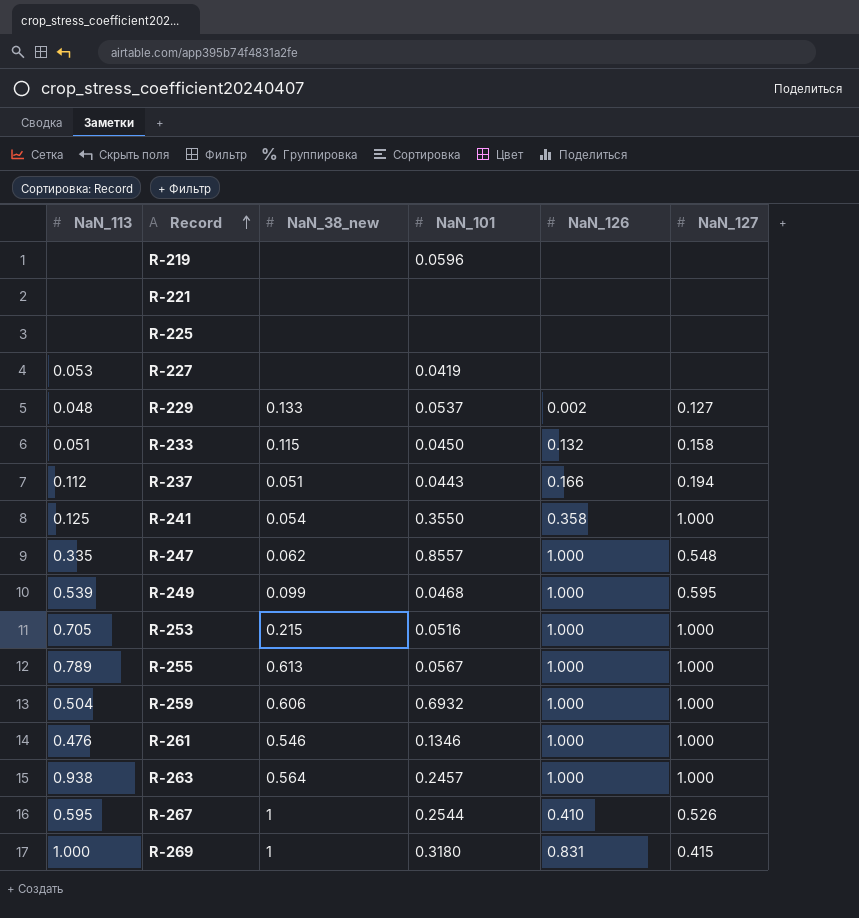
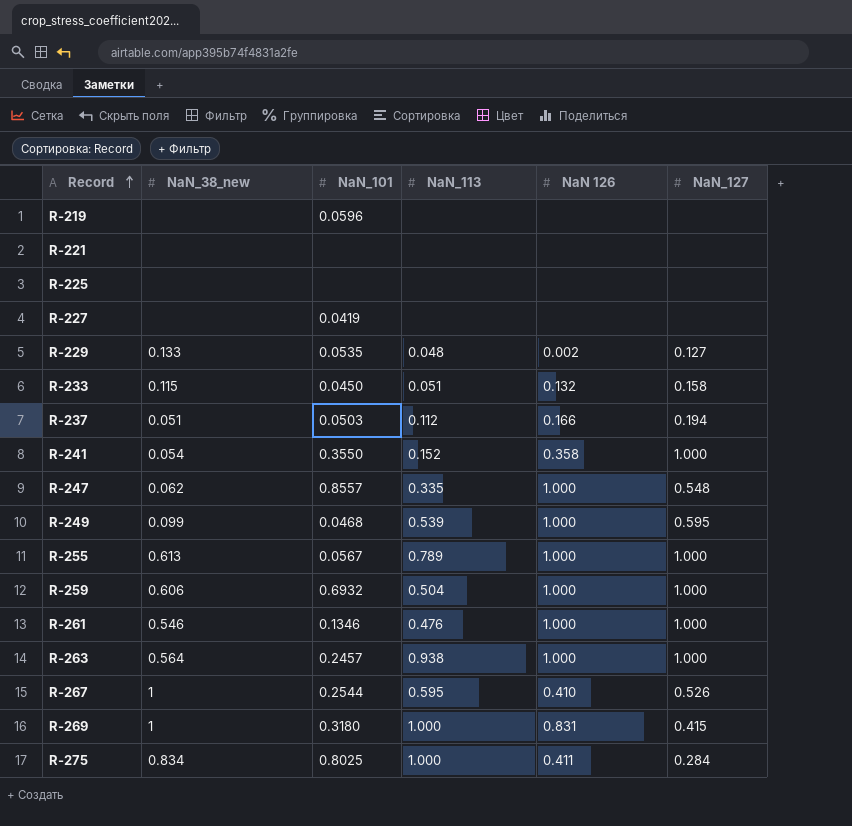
column NaN_113 | position: 1 -> 4
column name: NaN_126 -> NaN 126
row R-253: 0.705 | 0.215 | 0.0516 | 1.000 | 1.000 -> none
R-227 | NaN_113: 0.053 -> none
R-229 | NaN_101: 0.0537 -> 0.0535
R-237 | NaN_101: 0.0443 -> 0.0503
R-241 | NaN_113: 0.125 -> 0.152
row R-275: none -> 0.834 | 0.8025 | 1.000 | 0.411 | 0.284

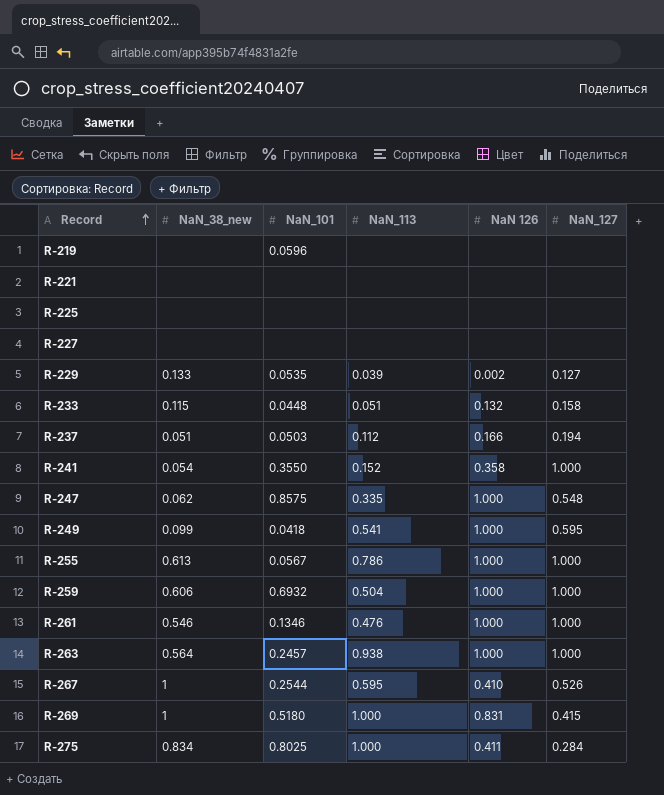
R-227 | NaN_101: 0.0419 -> none
R-229 | NaN_113: 0.048 -> 0.039
R-233 | NaN_101: 0.0450 -> 0.0448
R-247 | NaN_101: 0.8557 -> 0.8575
R-249 | NaN_101: 0.0468 -> 0.0418
R-249 | NaN_113: 0.539 -> 0.541
R-255 | NaN_113: 0.789 -> 0.786
R-269 | NaN_101: 0.3180 -> 0.5180

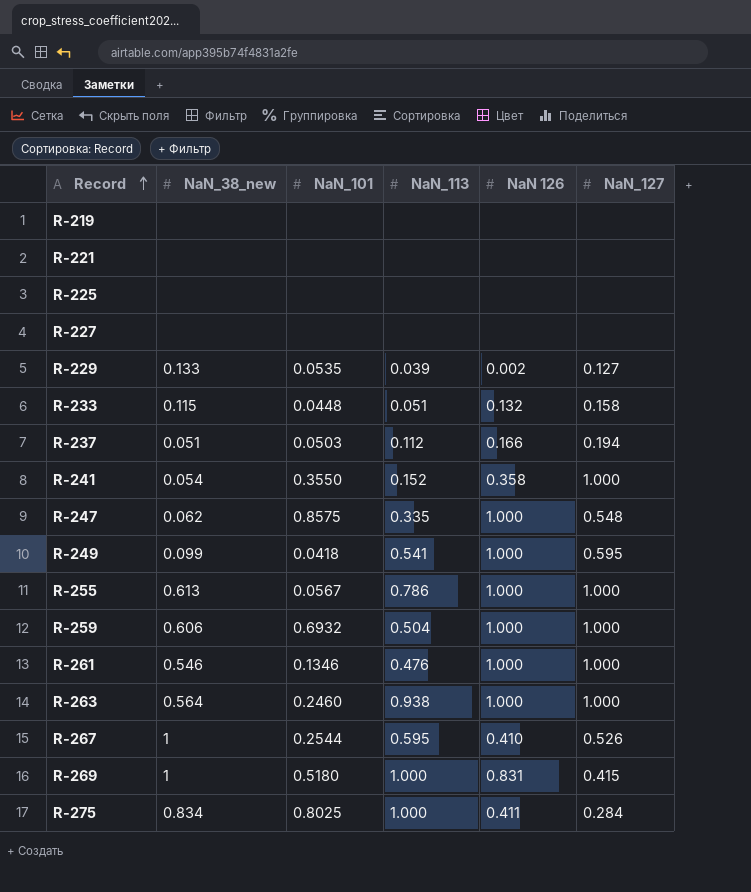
R-219 | NaN_101: 0.0596 -> none
R-263 | NaN_101: 0.2457 -> 0.2460

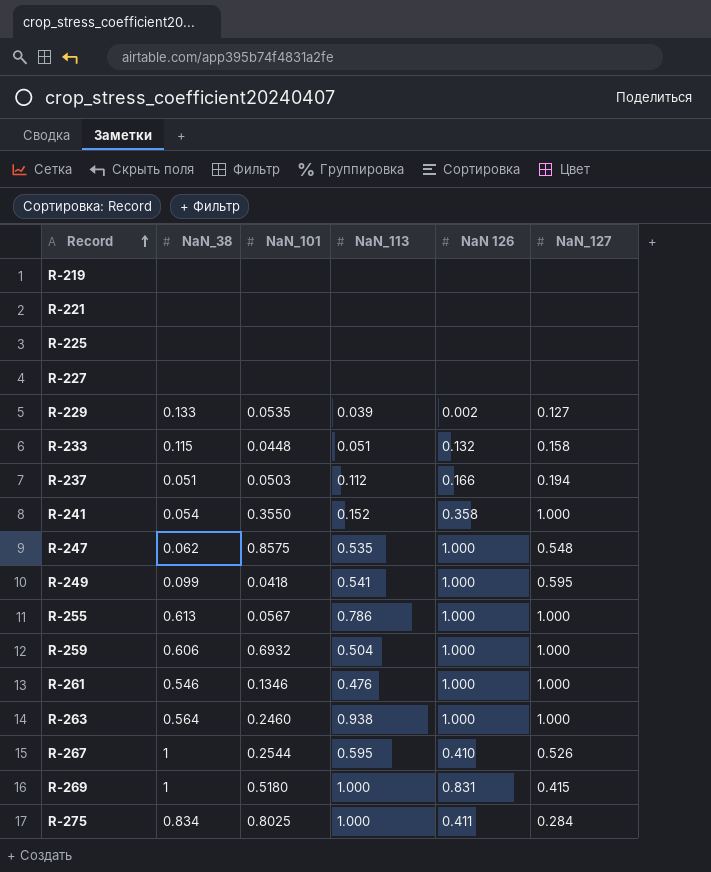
column name: NaN_38_new -> NaN_38
R-247 | NaN_113: 0.335 -> 0.535

